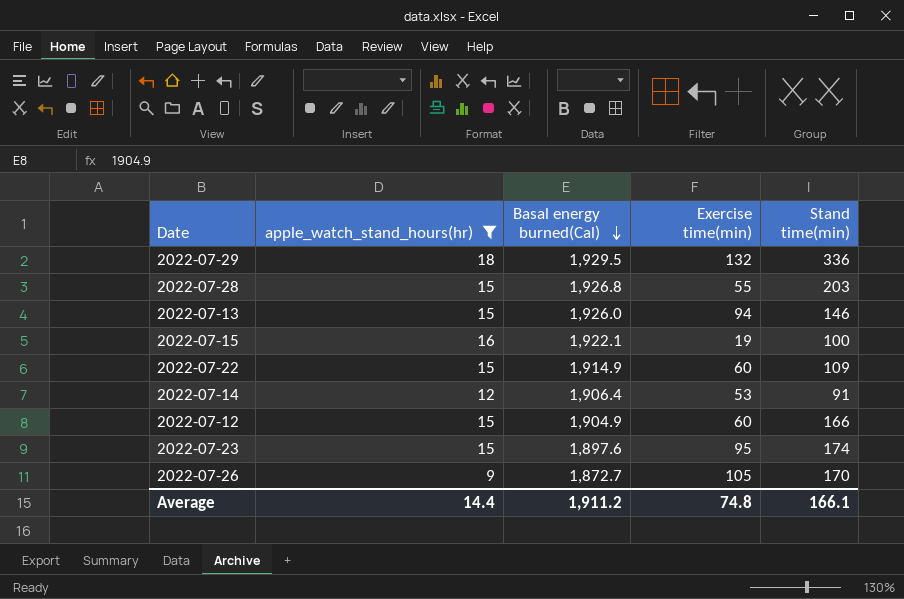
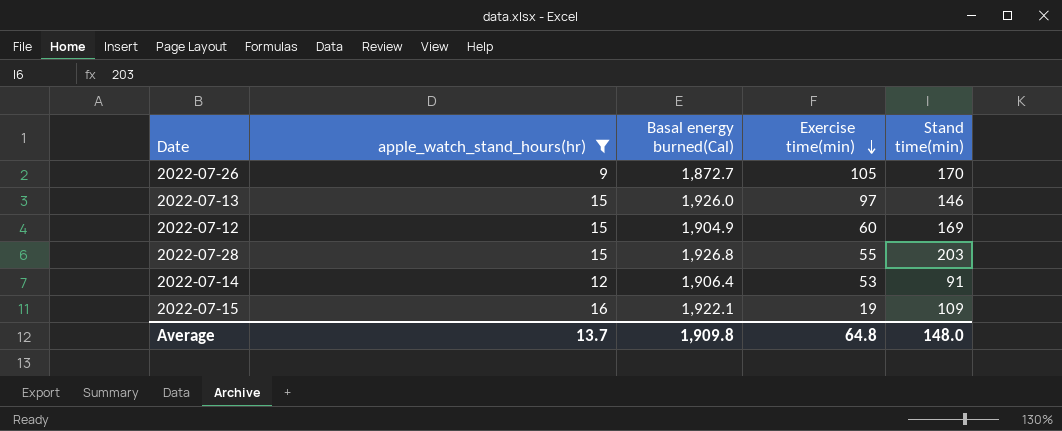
row order: Basal energy burned(Cal) descending -> Exercise time(min) descending
row 2022-07-29: 18 | 1,929.5 | 132 | 336 -> none
row 2022-07-22: 15 | 1,914.9 | 60 | 109 -> none
row 2022-07-23: 15 | 1,897.6 | 95 | 174 -> none
2022-07-13 | Exercise time(min): 94 -> 97
2022-07-12 | Stand time(min): 166 -> 169
2022-07-15 | Stand time(min): 100 -> 109
Average | apple_watch_stand_hours(hr): 14.4 -> 13.7
Average | Basal energy burned(Cal): 1,911.2 -> 1,909.8
Average | Exercise time(min): 74.8 -> 64.8
Average | Stand time(min): 166.1 -> 148.0

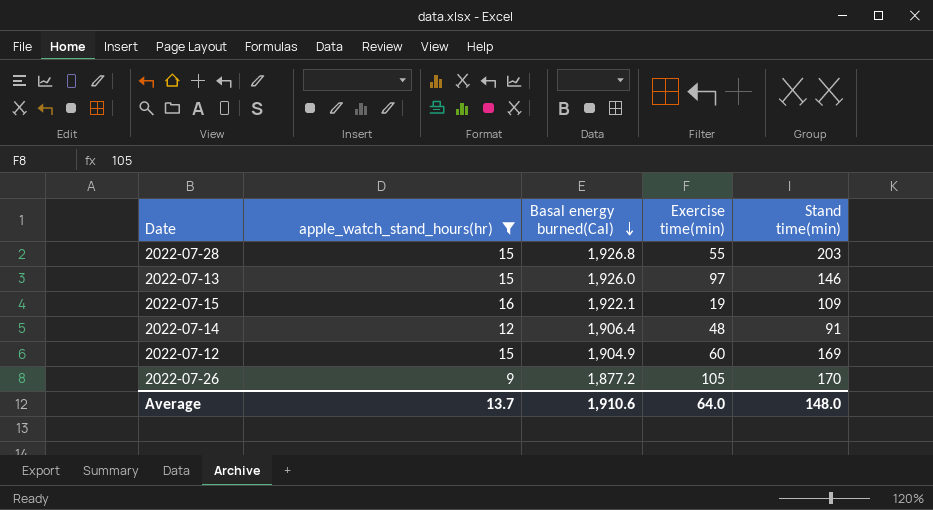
row order: Exercise time(min) descending -> Basal energy burned(Cal) descending
2022-07-14 | Exercise time(min): 53 -> 48
2022-07-26 | Basal energy burned(Cal): 1,872.7 -> 1,877.2
Average | Basal energy burned(Cal): 1,909.8 -> 1,910.6
Average | Exercise time(min): 64.8 -> 64.0

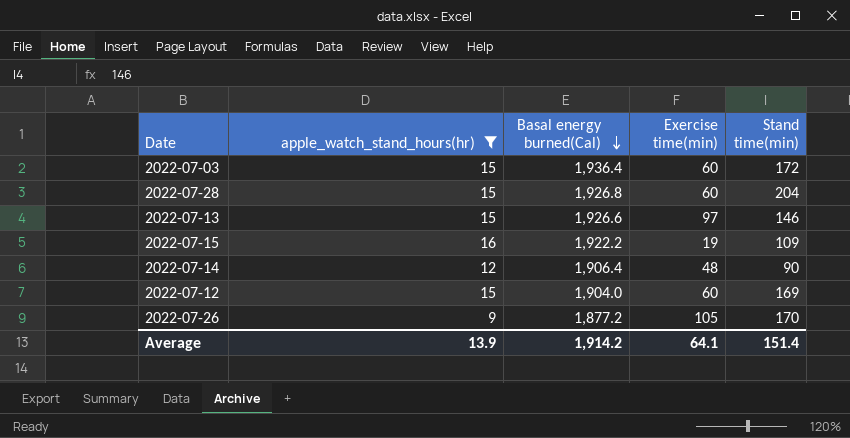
row 2022-07-03: none -> 15 | 1,936.4 | 60 | 172
2022-07-28 | Exercise time(min): 55 -> 60
2022-07-28 | Stand time(min): 203 -> 204
2022-07-13 | Basal energy burned(Cal): 1,926.0 -> 1,926.6
2022-07-15 | Basal energy burned(Cal): 1,922.1 -> 1,922.2
2022-07-14 | Stand time(min): 91 -> 90
2022-07-12 | Basal energy burned(Cal): 1,904.9 -> 1,904.0
Average | apple_watch_stand_hours(hr): 13.7 -> 13.9
Average | Basal energy burned(Cal): 1,910.6 -> 1,914.2
Average | Exercise time(min): 64.0 -> 64.1
Average | Stand time(min): 148.0 -> 151.4

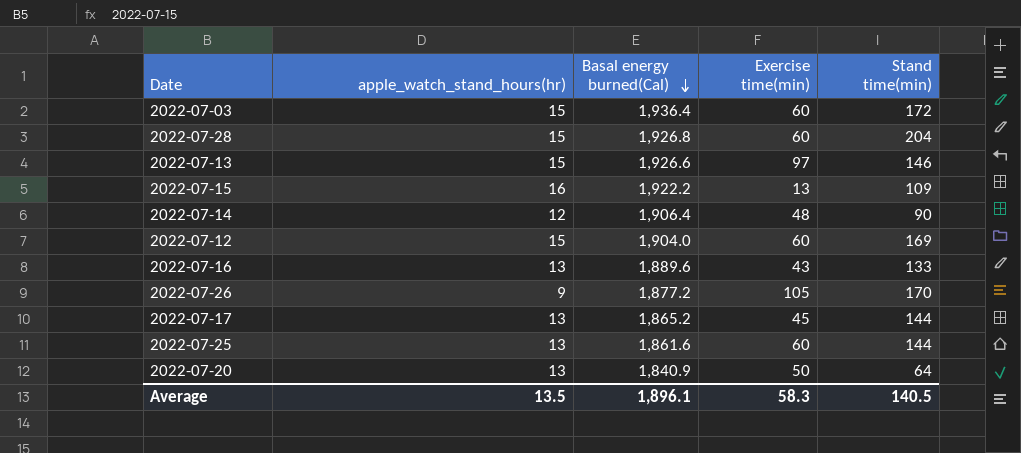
filter: apple_watch_stand_hours(hr) != 13 -> none
2022-07-15 | Exercise time(min): 19 -> 13
Average | apple_watch_stand_hours(hr): 13.9 -> 13.5
Average | Basal energy burned(Cal): 1,914.2 -> 1,896.1
Average | Exercise time(min): 64.1 -> 58.3
Average | Stand time(min): 151.4 -> 140.5

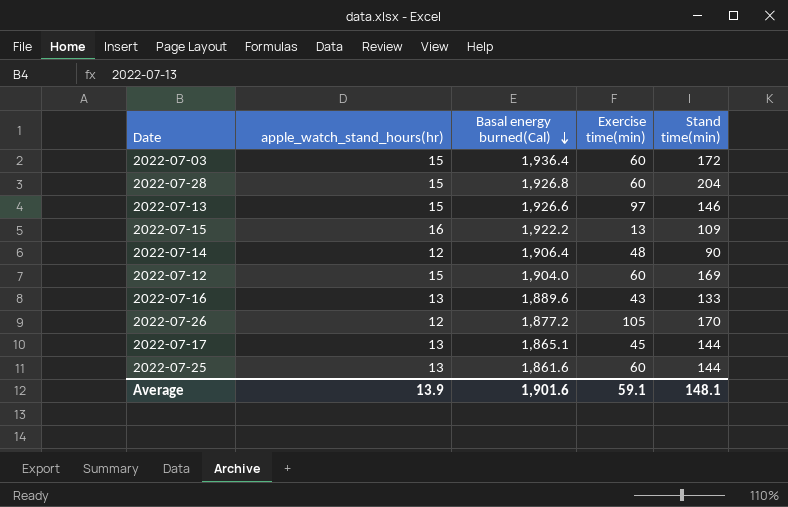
row 2022-07-20: 13 | 1,840.9 | 50 | 64 -> none
2022-07-26 | apple_watch_stand_hours(hr): 9 -> 12
2022-07-17 | Basal energy burned(Cal): 1,865.2 -> 1,865.1
Average | apple_watch_stand_hours(hr): 13.5 -> 13.9
Average | Basal energy burned(Cal): 1,896.1 -> 1,901.6
Average | Exercise time(min): 58.3 -> 59.1
Average | Stand time(min): 140.5 -> 148.1

